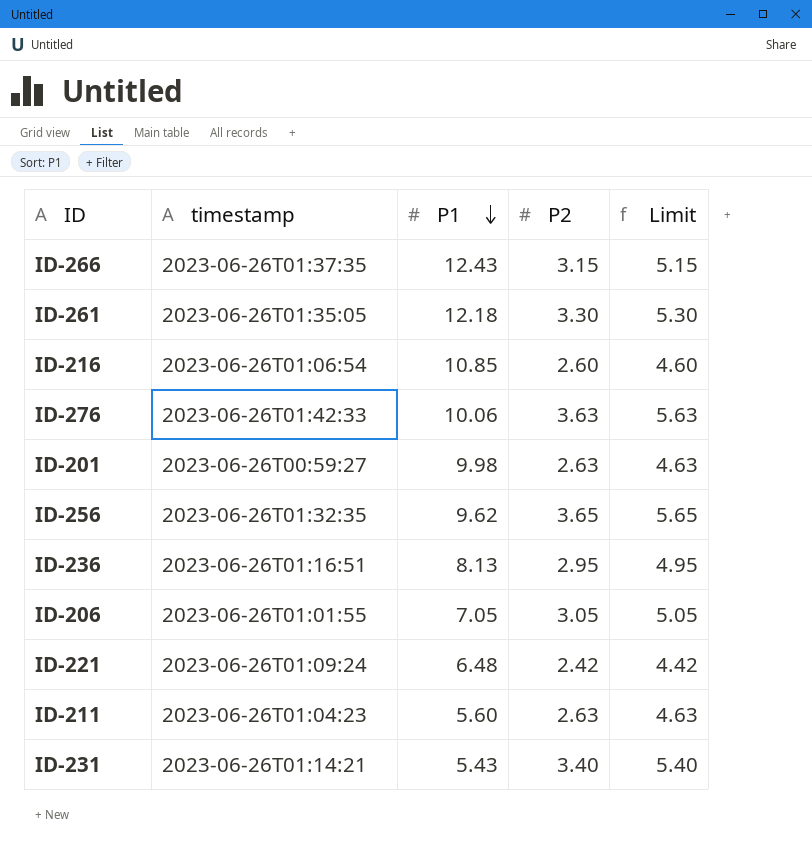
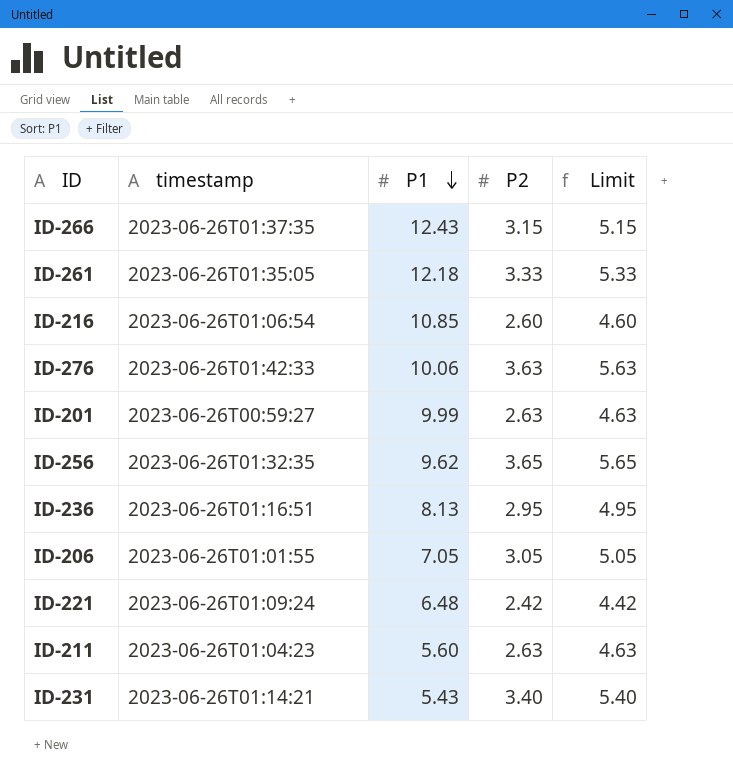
ID-261 | P2: 3.30 -> 3.33
ID-261 | Limit: 5.30 -> 5.33
ID-201 | P1: 9.98 -> 9.99

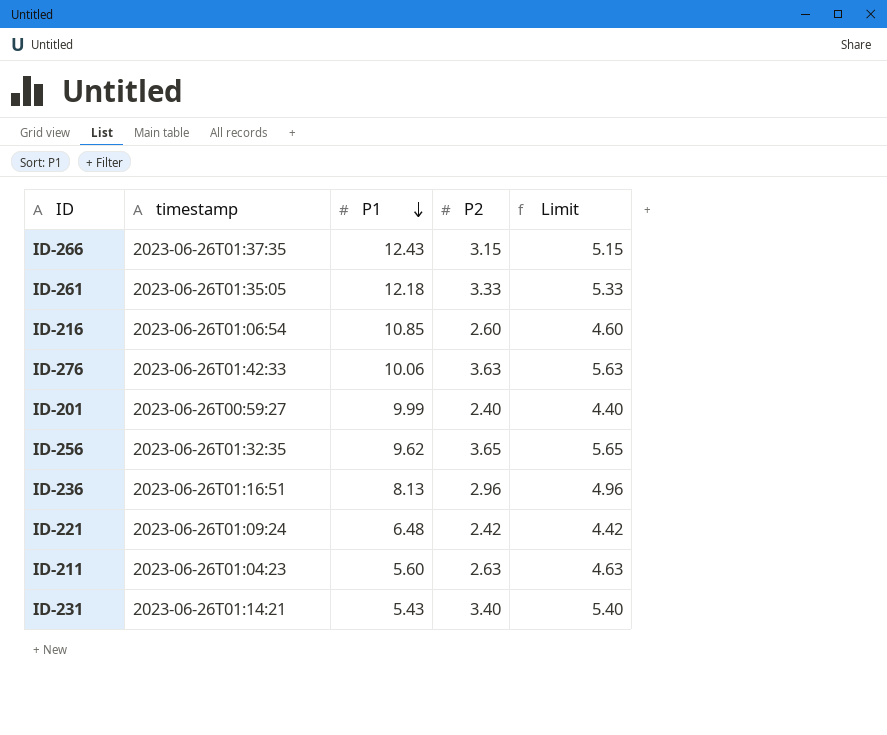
row ID-206: 2023-06-26T01:01:55 | 7.05 | 3.05 | 5.05 -> none
ID-201 | P2: 2.63 -> 2.40
ID-201 | Limit: 4.63 -> 4.40
ID-236 | P2: 2.95 -> 2.96
ID-236 | Limit: 4.95 -> 4.96

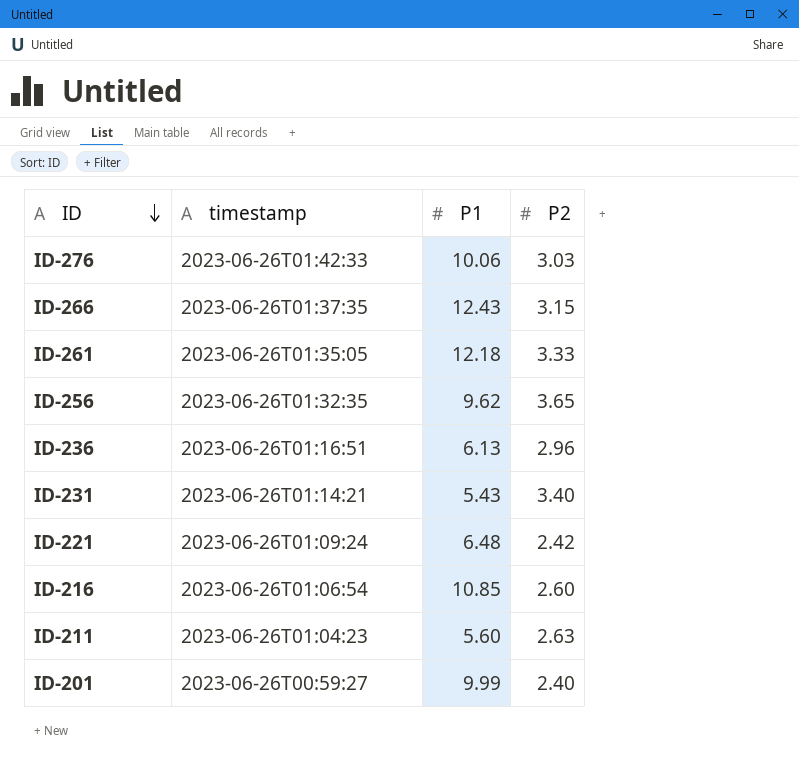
row order: P1 descending -> ID descending
column Limit | formula: [P2] + 2 -> none
ID-276 | P2: 3.63 -> 3.03
ID-236 | P1: 8.13 -> 6.13

